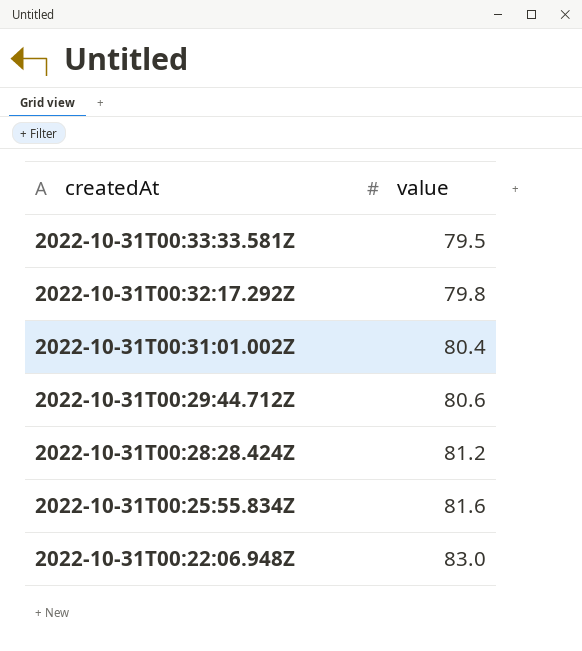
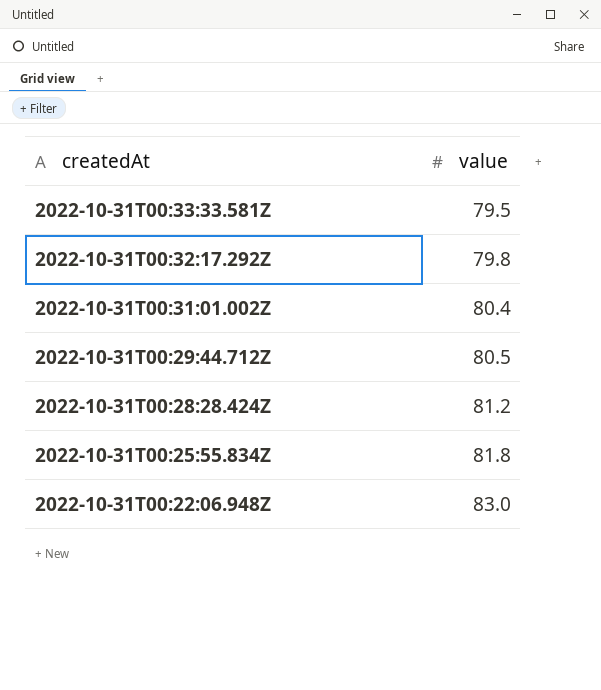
2022-10-31T00:29:44.712Z | value: 80.6 -> 80.5
2022-10-31T00:25:55.834Z | value: 81.6 -> 81.8

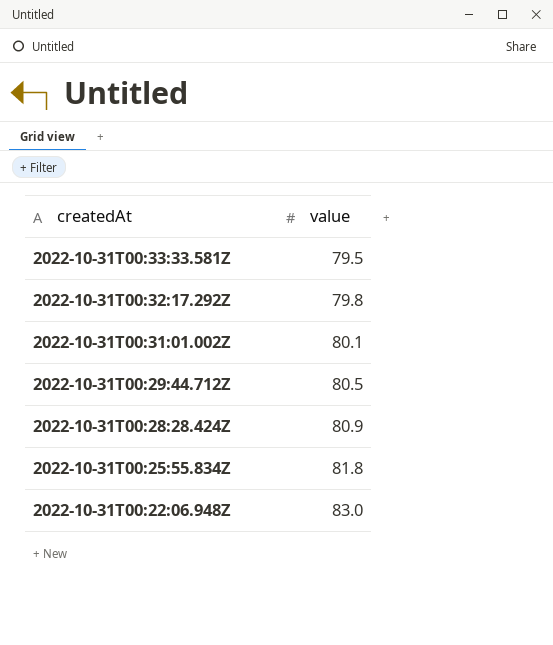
2022-10-31T00:31:01.002Z | value: 80.4 -> 80.1
2022-10-31T00:28:28.424Z | value: 81.2 -> 80.9

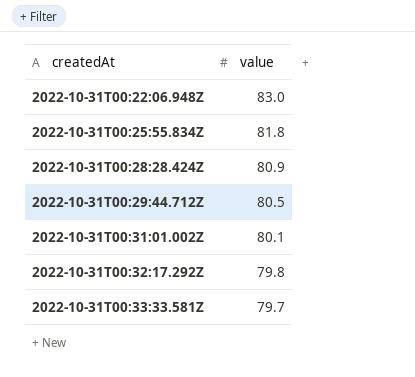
row order: createdAt descending -> createdAt ascending
2022-10-31T00:33:33.581Z | value: 79.5 -> 79.7

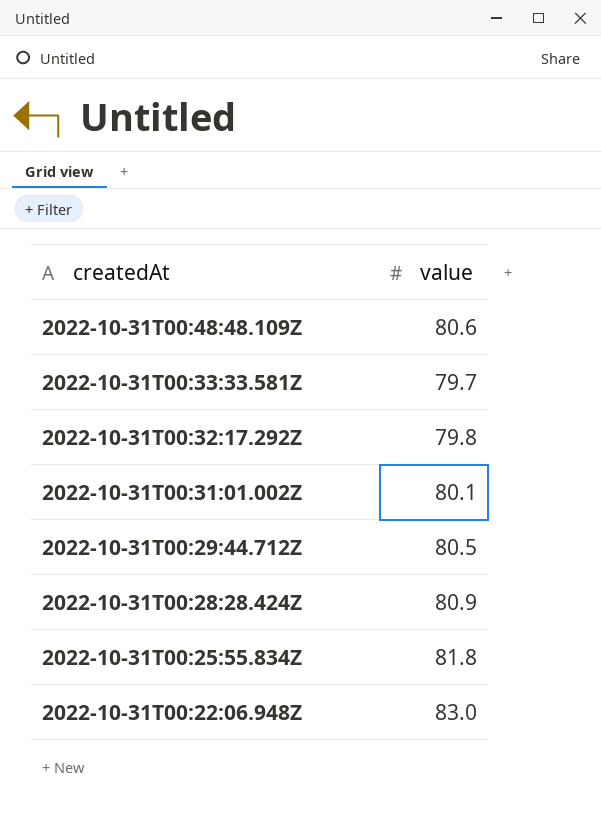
row order: createdAt ascending -> createdAt descending
row 2022-10-31T00:48:48.109Z: none -> 80.6

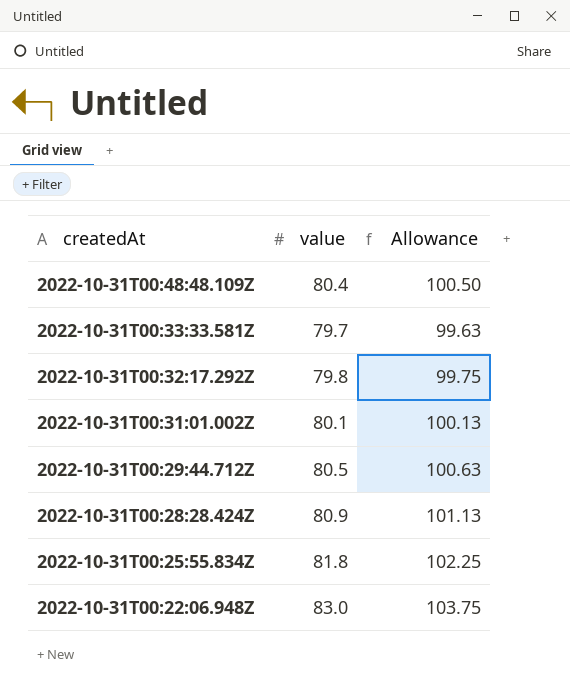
column Allowance | formula: none -> [value] * 1.25
2022-10-31T00:48:48.109Z | value: 80.6 -> 80.4

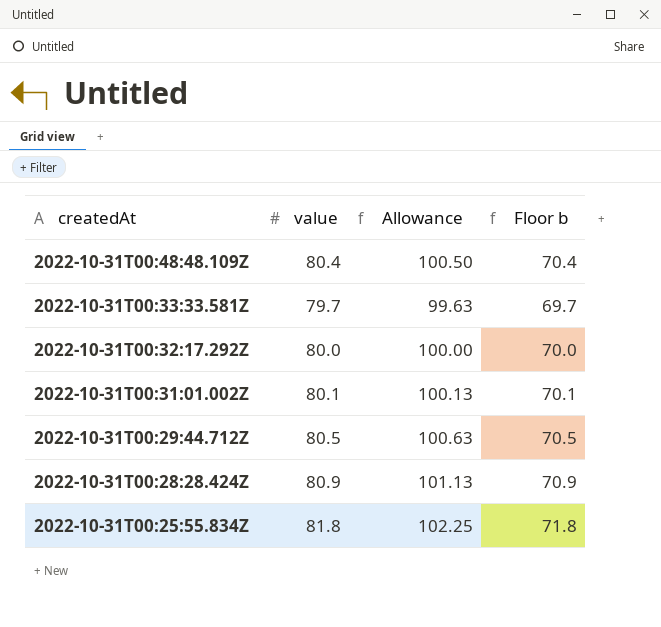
column Floor b | formula: none -> [value] - 10
row 2022-10-31T00:22:06.948Z: 83.0 | 103.75 -> none
2022-10-31T00:32:17.292Z | value: 79.8 -> 80.0
2022-10-31T00:32:17.292Z | Allowance: 99.75 -> 100.00

